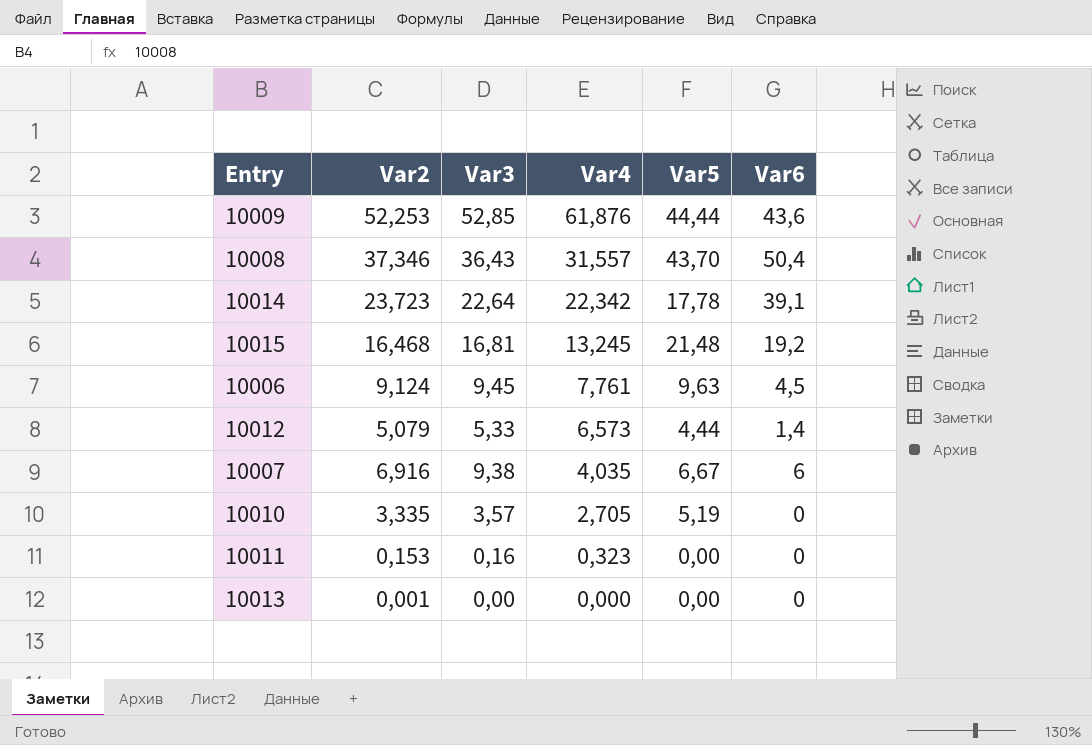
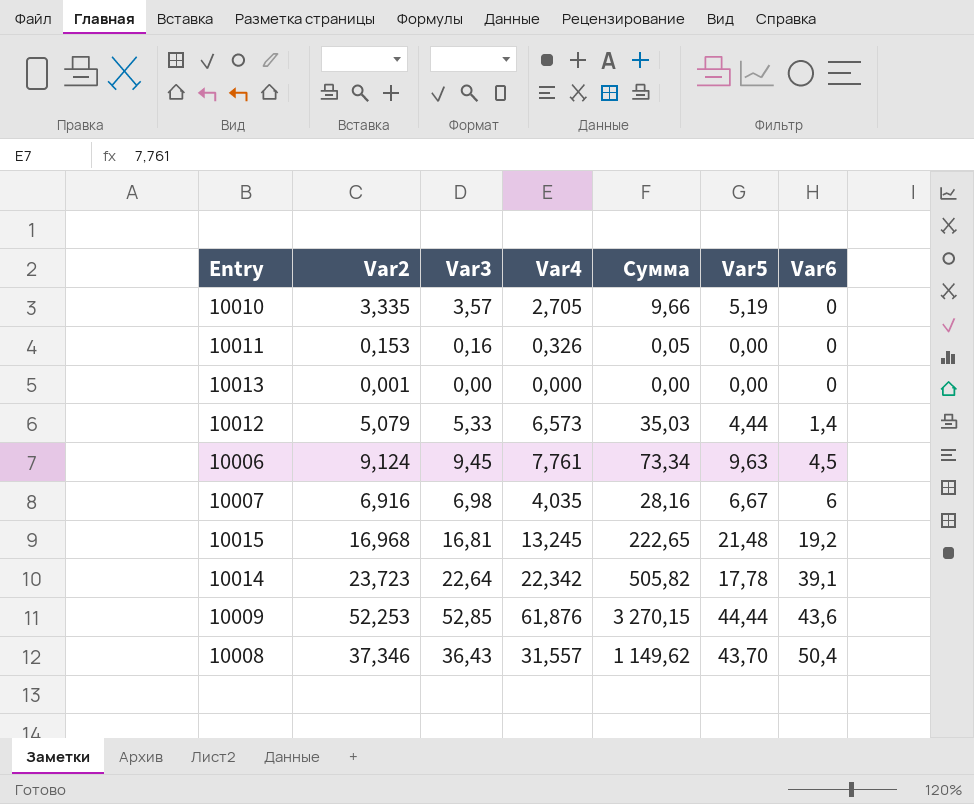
row order: Var4 descending -> Var6 ascending
column Сумма | formula: none -> [Var3] * [Var4]
10011 | Var4: 0,323 -> 0,326
10007 | Var3: 9,38 -> 6,98
10015 | Var2: 16,468 -> 16,968

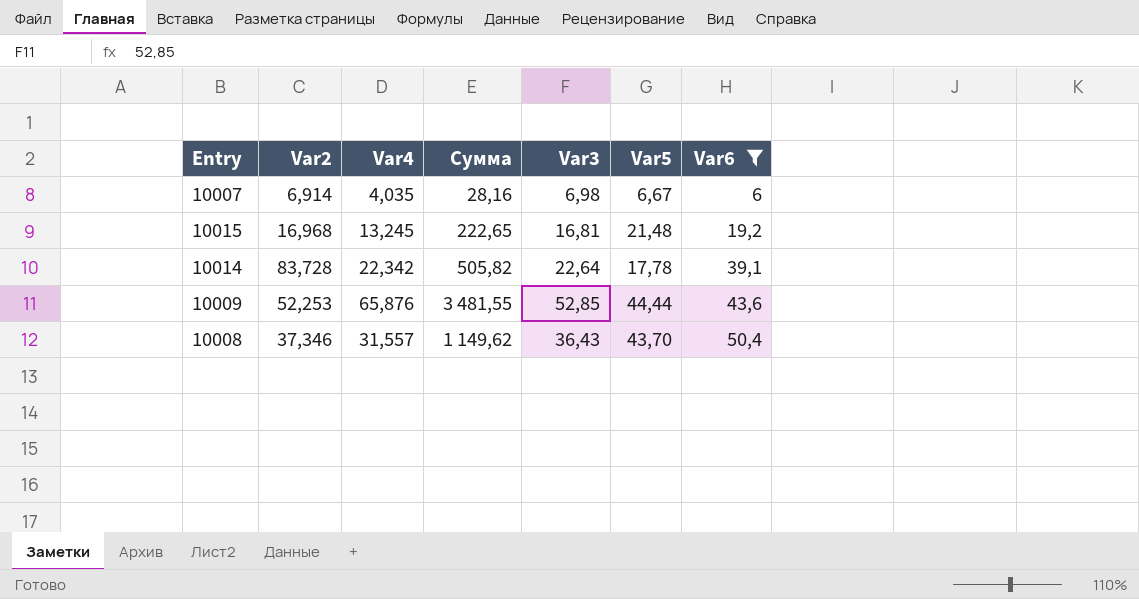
filter: none -> Var6 >= 6
column Var3 | position: 3 -> 5
10007 | Var2: 6,916 -> 6,914
10014 | Var2: 23,723 -> 83,728
10009 | Var4: 61,876 -> 65,876
10009 | Сумма: 3 270,15 -> 3 481,55

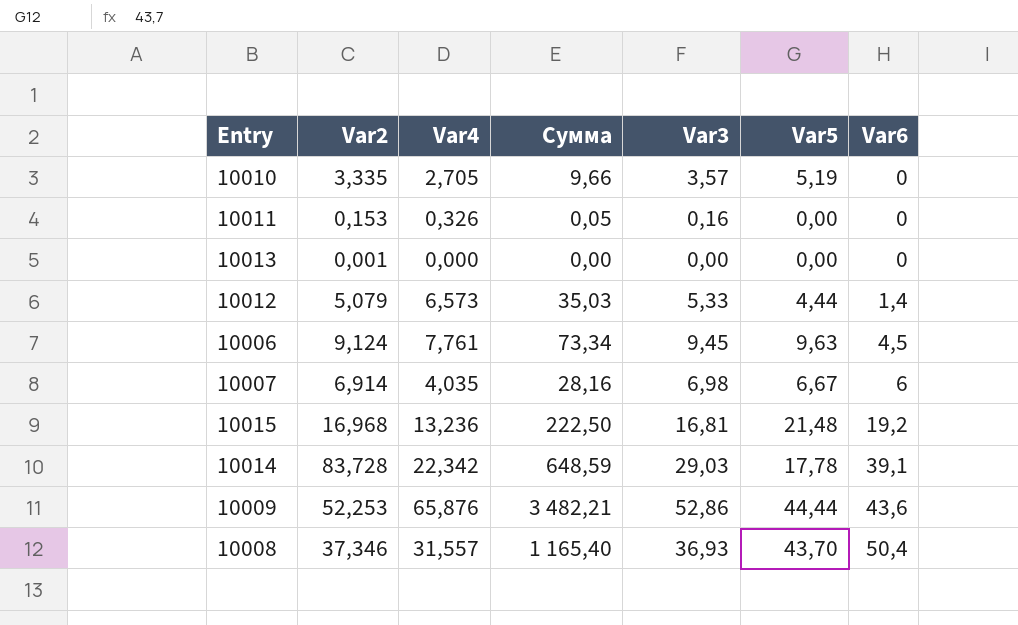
filter: Var6 >= 6 -> none
10015 | Var4: 13,245 -> 13,236
10015 | Сумма: 222,65 -> 222,50
10014 | Сумма: 505,82 -> 648,59
10014 | Var3: 22,64 -> 29,03
10009 | Сумма: 3 481,55 -> 3 482,21
10009 | Var3: 52,85 -> 52,86
10008 | Сумма: 1 149,62 -> 1 165,40
10008 | Var3: 36,43 -> 36,93

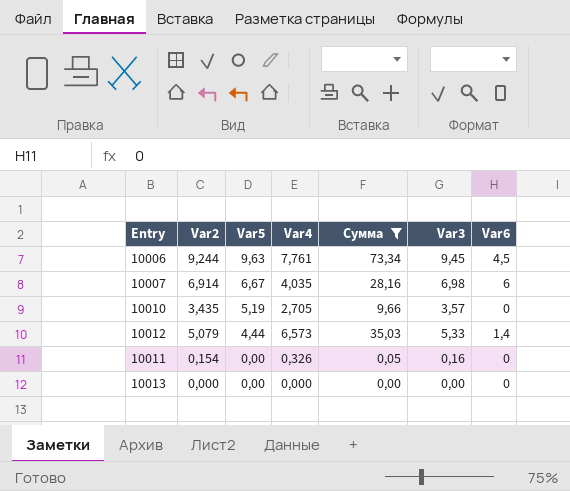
filter: none -> Сумма <= 73,34
row order: Var6 ascending -> Var5 descending
column Var5 | position: 6 -> 3
10006 | Var2: 9,124 -> 9,244
10010 | Var2: 3,335 -> 3,435
10011 | Var2: 0,153 -> 0,154
10013 | Var2: 0,001 -> 0,000

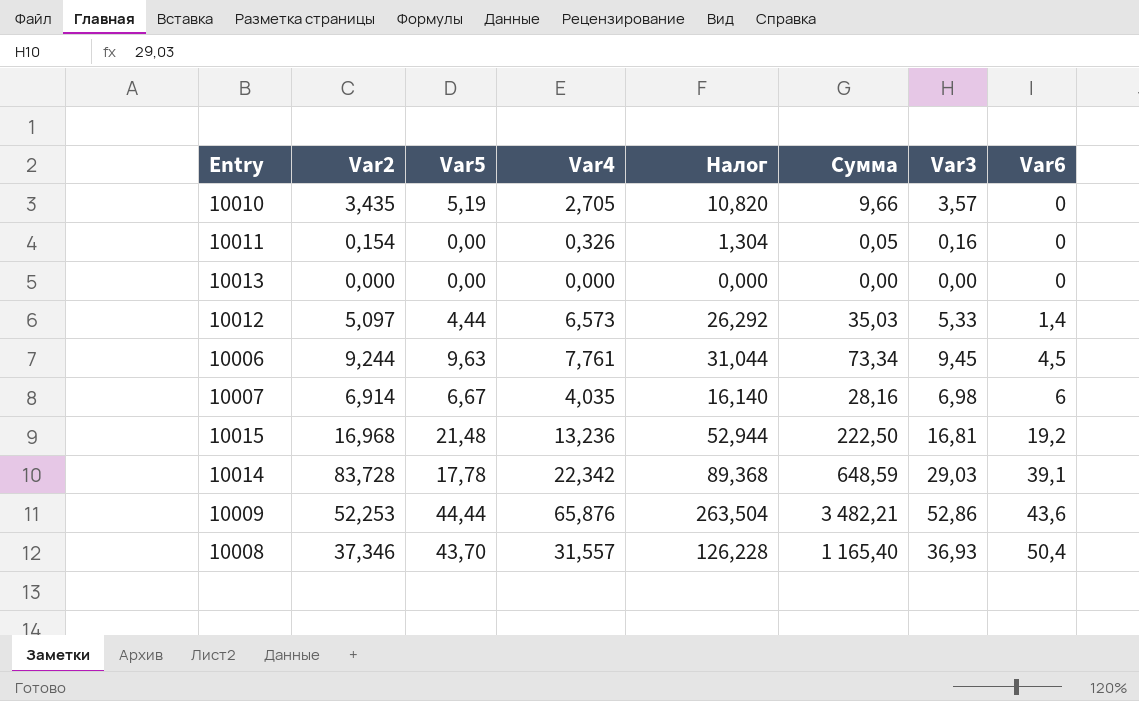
filter: Сумма <= 73,34 -> none
row order: Var5 descending -> Var6 ascending
column Налог | formula: none -> [Var4] * 4
10012 | Var2: 5,079 -> 5,097

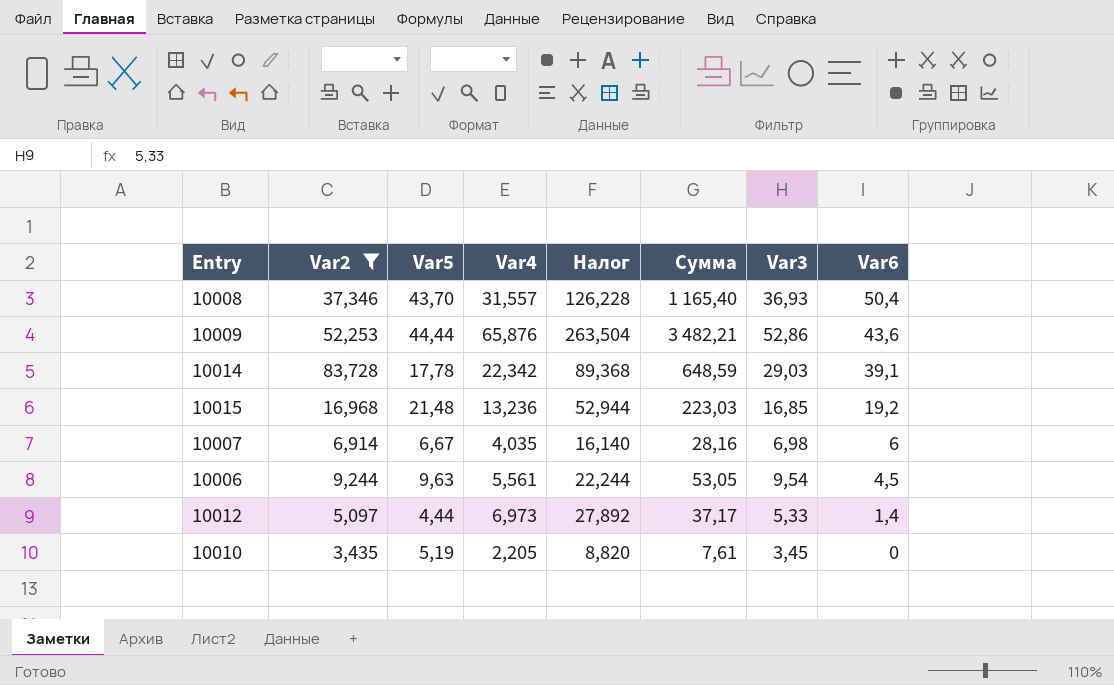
filter: none -> Var2 >= 3,435
row order: Var6 ascending -> Var6 descending
10015 | Сумма: 222,50 -> 223,03
10015 | Var3: 16,81 -> 16,85
10006 | Var4: 7,761 -> 5,561
10006 | Налог: 31,044 -> 22,244
10006 | Сумма: 73,34 -> 53,05
10006 | Var3: 9,45 -> 9,54
10012 | Var4: 6,573 -> 6,973
10012 | Налог: 26,292 -> 27,892
10012 | Сумма: 35,03 -> 37,17
10010 | Var4: 2,705 -> 2,205
10010 | Налог: 10,820 -> 8,820
10010 | Сумма: 9,66 -> 7,61
10010 | Var3: 3,57 -> 3,45

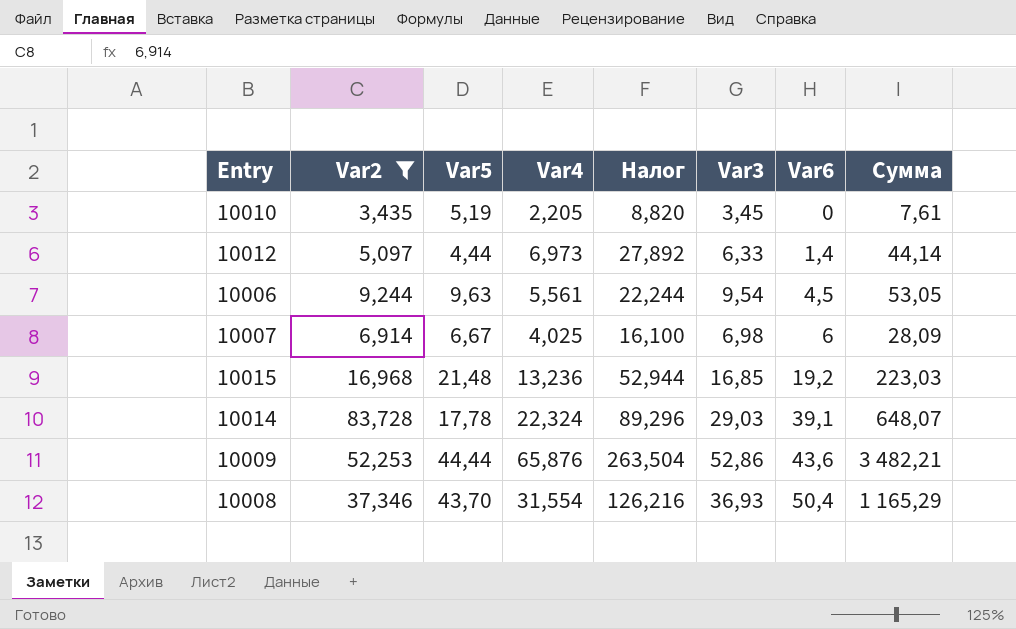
row order: Var6 descending -> Var6 ascending
column Сумма | position: 6 -> 8
10012 | Var3: 5,33 -> 6,33
10012 | Сумма: 37,17 -> 44,14
10007 | Var4: 4,035 -> 4,025
10007 | Налог: 16,140 -> 16,100
10007 | Сумма: 28,16 -> 28,09
10014 | Var4: 22,342 -> 22,324
10014 | Налог: 89,368 -> 89,296
10014 | Сумма: 648,59 -> 648,07
10008 | Var4: 31,557 -> 31,554
10008 | Налог: 126,228 -> 126,216
10008 | Сумма: 1 165,40 -> 1 165,29

